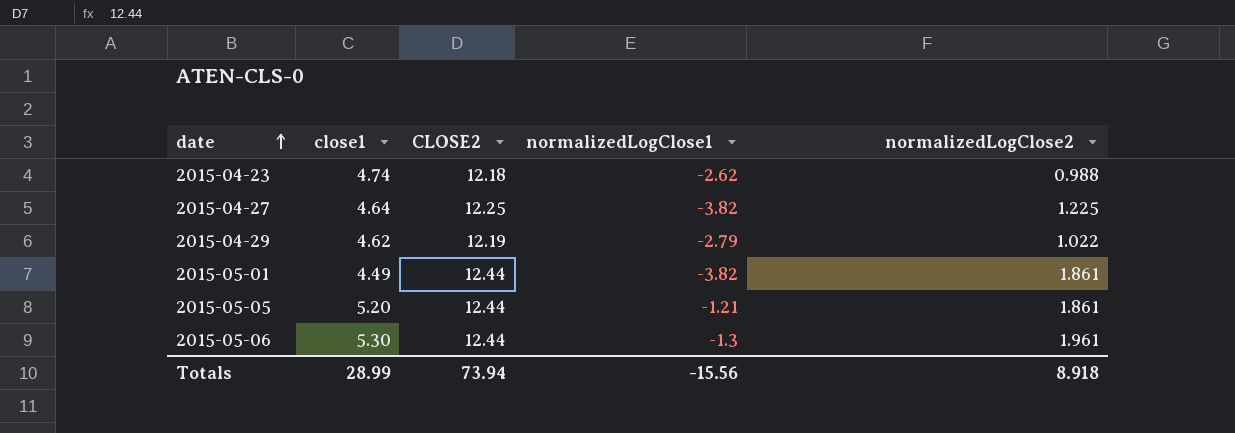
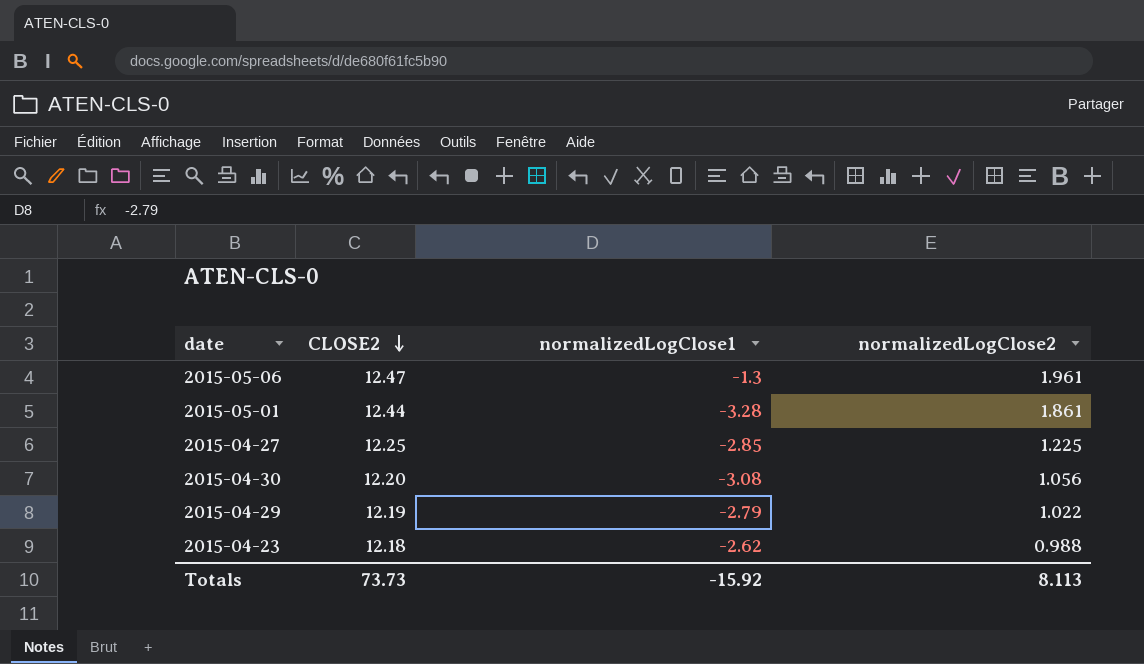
row order: date ascending -> CLOSE2 descending
column close1 | position: 2 -> none
row 2015-05-05: 5.20 | 12.44 | -1.21 | 1.861 -> none
2015-05-06 | CLOSE2: 12.44 -> 12.47
2015-05-01 | normalizedLogClose1: -3.82 -> -3.28
2015-04-27 | normalizedLogClose1: -3.82 -> -2.85
row 2015-04-30: none -> 12.20 | -3.08 | 1.056
Totals | CLOSE2: 73.94 -> 73.73
Totals | normalizedLogClose1: -15.56 -> -15.92
Totals | normalizedLogClose2: 8.918 -> 8.113

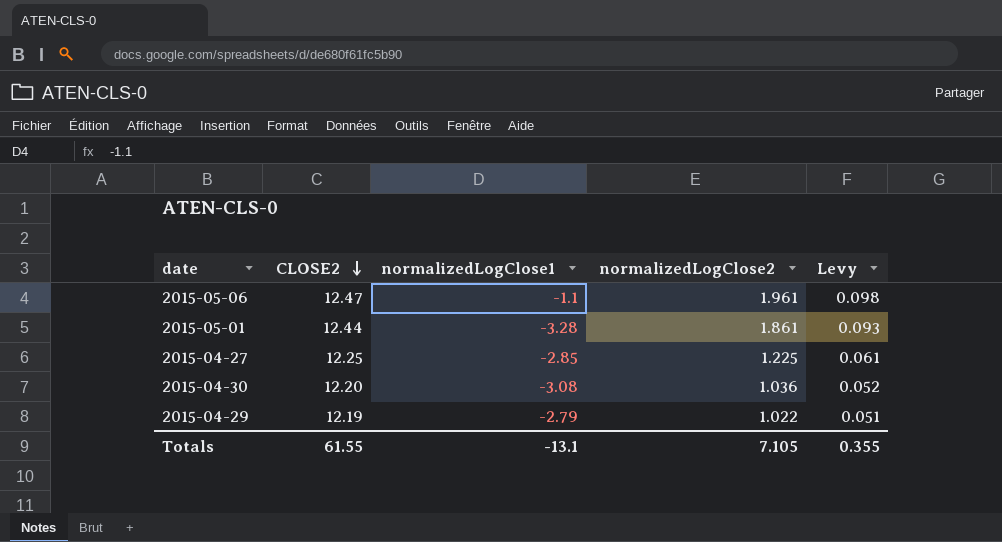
column Levy | formula: none -> [normalizedLogClose2] * 0.05
row 2015-04-23: 12.18 | -2.62 | 0.988 -> none
2015-05-06 | normalizedLogClose1: -1.3 -> -1.1
2015-04-30 | normalizedLogClose2: 1.056 -> 1.036
Totals | CLOSE2: 73.73 -> 61.55
Totals | normalizedLogClose1: -15.92 -> -13.1
Totals | normalizedLogClose2: 8.113 -> 7.105

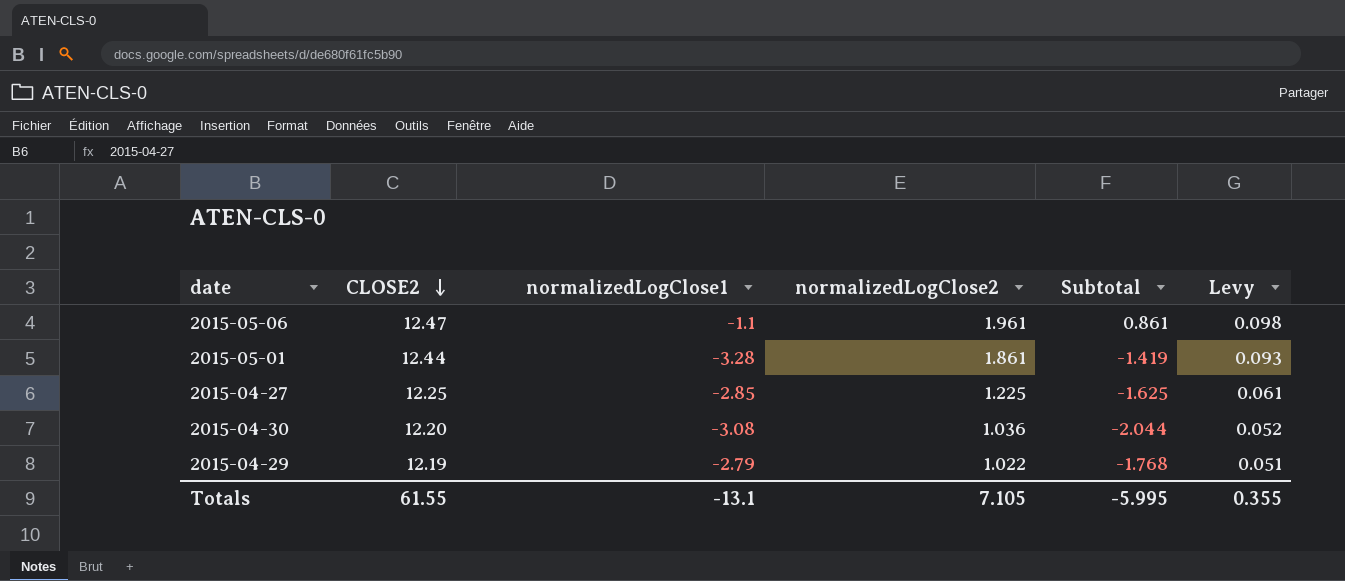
column Subtotal | formula: none -> [normalizedLogClose1] + [normalizedLogClose2]

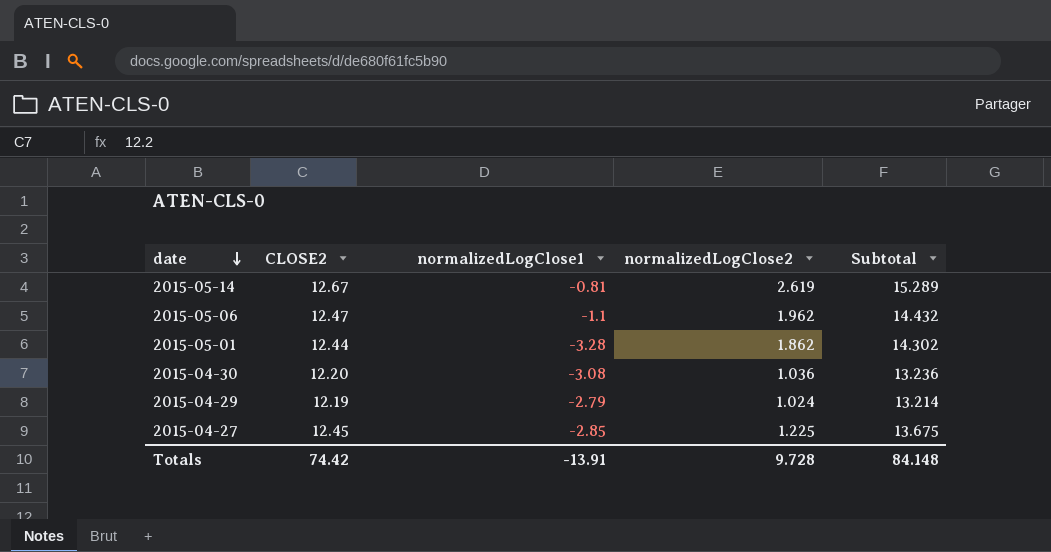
row order: CLOSE2 descending -> date descending
column Levy | formula: [normalizedLogClose2] * 0.05 -> none
column Subtotal | formula: [normalizedLogClose1] + [normalizedLogClose2] -> [CLOSE2] + [normalizedLogClose2]
row 2015-05-14: none -> 12.67 | -0.81 | 2.619 | 15.289
2015-05-06 | normalizedLogClose2: 1.961 -> 1.962
2015-05-01 | normalizedLogClose2: 1.861 -> 1.862
2015-04-29 | normalizedLogClose2: 1.022 -> 1.024
2015-04-27 | CLOSE2: 12.25 -> 12.45
Totals | CLOSE2: 61.55 -> 74.42
Totals | normalizedLogClose1: -13.1 -> -13.91
Totals | normalizedLogClose2: 7.105 -> 9.728
Totals | Subtotal: -5.995 -> 84.148

